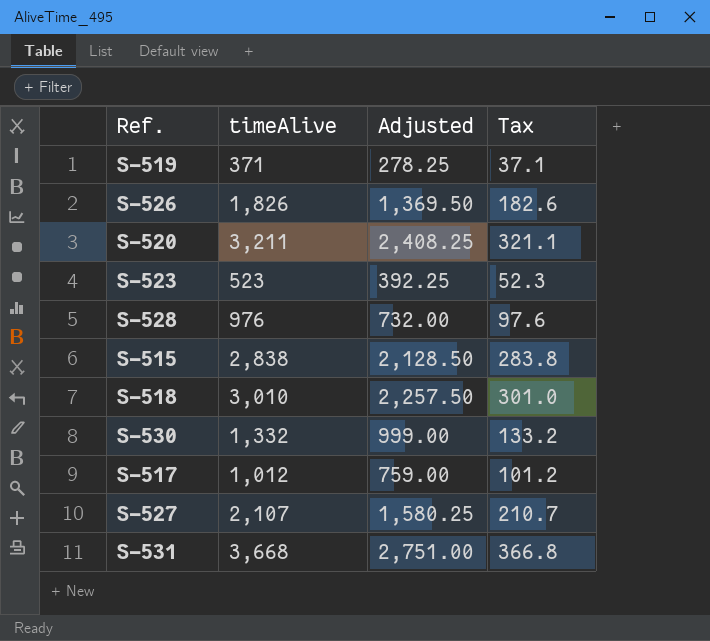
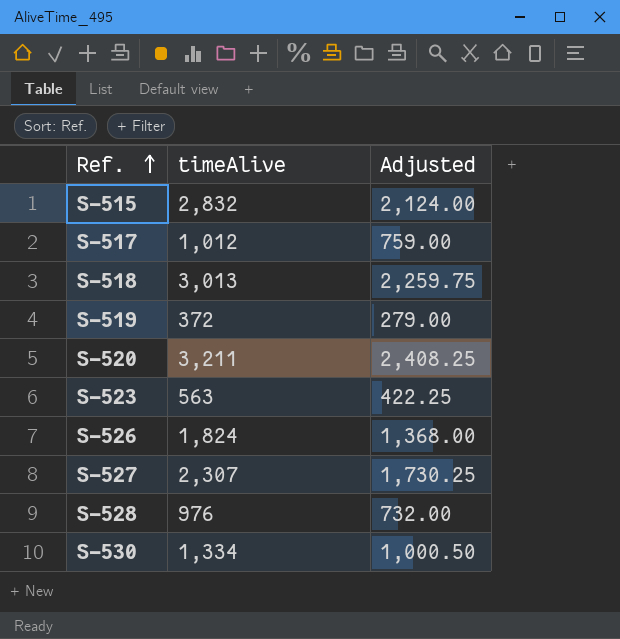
row order: none -> Ref. ascending
column Tax | formula: [timeAlive] * 0.1 -> none
row S-531: 3,668 | 2,751.00 | 366.8 -> none
S-515 | timeAlive: 2,838 -> 2,832
S-515 | Adjusted: 2,128.50 -> 2,124.00
S-518 | timeAlive: 3,010 -> 3,013
S-518 | Adjusted: 2,257.50 -> 2,259.75
S-519 | timeAlive: 371 -> 372
S-519 | Adjusted: 278.25 -> 279.00
S-523 | timeAlive: 523 -> 563
S-523 | Adjusted: 392.25 -> 422.25
S-526 | timeAlive: 1,826 -> 1,824
S-526 | Adjusted: 1,369.50 -> 1,368.00
S-527 | timeAlive: 2,107 -> 2,307
S-527 | Adjusted: 1,580.25 -> 1,730.25
S-530 | timeAlive: 1,332 -> 1,334
S-530 | Adjusted: 999.00 -> 1,000.50

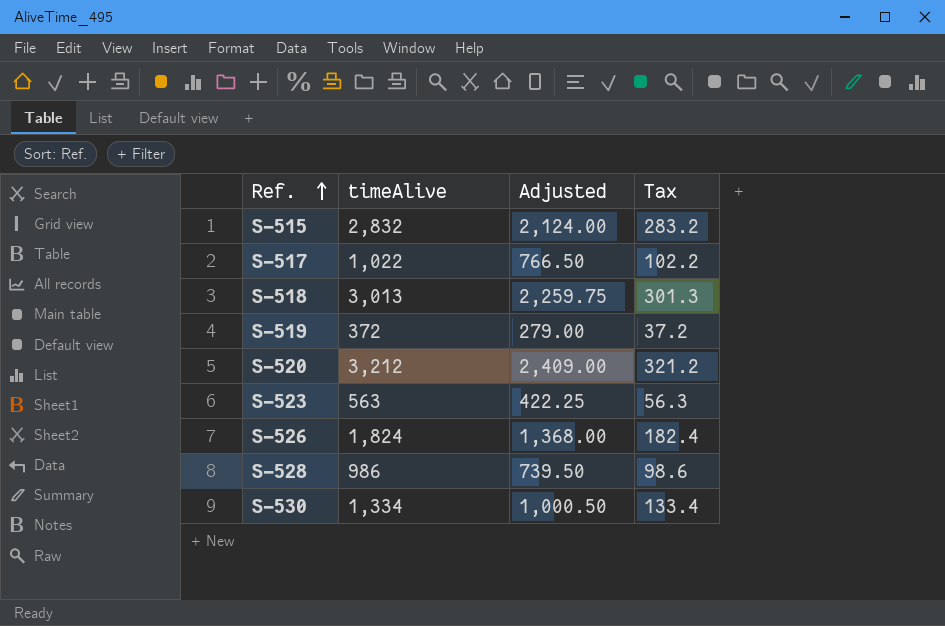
column Tax | formula: none -> [timeAlive] * 0.1
row S-527: 2,307 | 1,730.25 -> none
S-517 | timeAlive: 1,012 -> 1,022
S-517 | Adjusted: 759.00 -> 766.50
S-520 | timeAlive: 3,211 -> 3,212
S-520 | Adjusted: 2,408.25 -> 2,409.00
S-528 | timeAlive: 976 -> 986
S-528 | Adjusted: 732.00 -> 739.50

